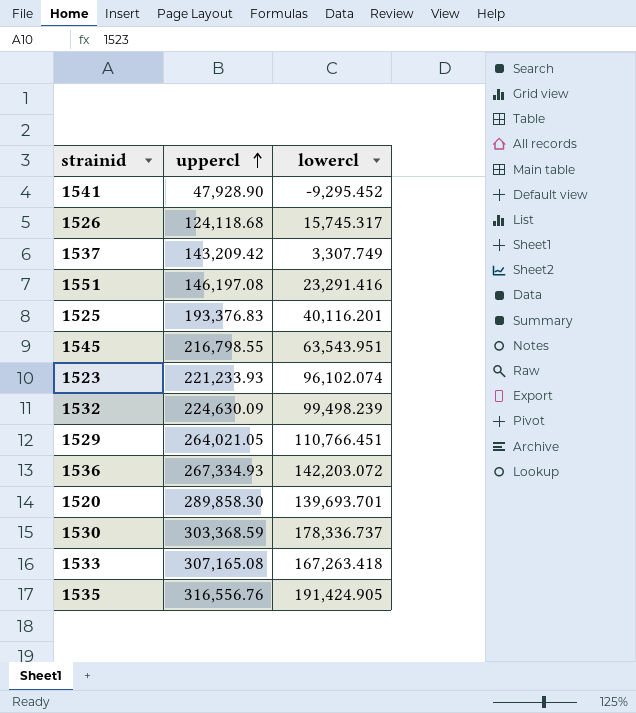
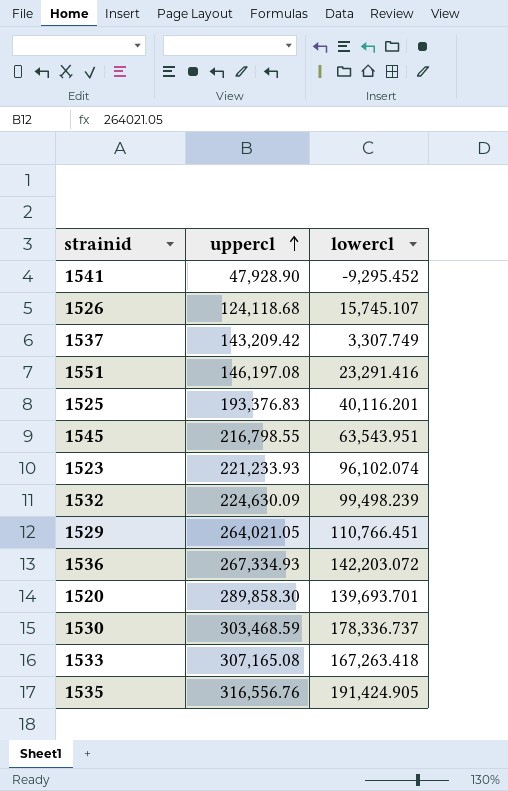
1526 | lowercl: 15,745.317 -> 15,745.107
1530 | uppercl: 303,368.59 -> 303,468.59

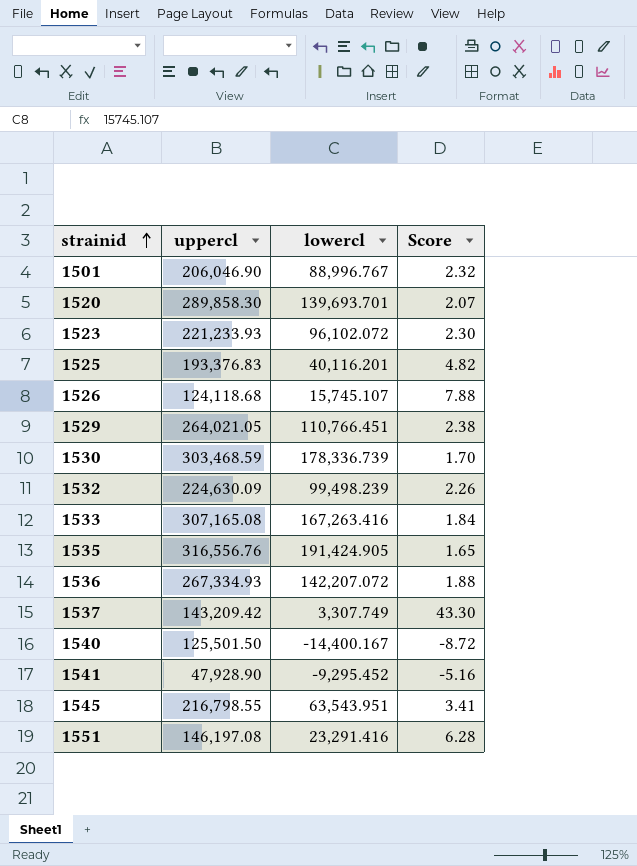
row order: uppercl ascending -> strainid ascending
column Score | formula: none -> [uppercl] / [lowercl]
row 1501: none -> 206,046.90 | 88,996.767 | 2.32
1523 | lowercl: 96,102.074 -> 96,102.072
1530 | lowercl: 178,336.737 -> 178,336.739
1533 | lowercl: 167,263.418 -> 167,263.416
1536 | lowercl: 142,203.072 -> 142,207.072
row 1540: none -> 125,501.50 | -14,400.167 | -8.72

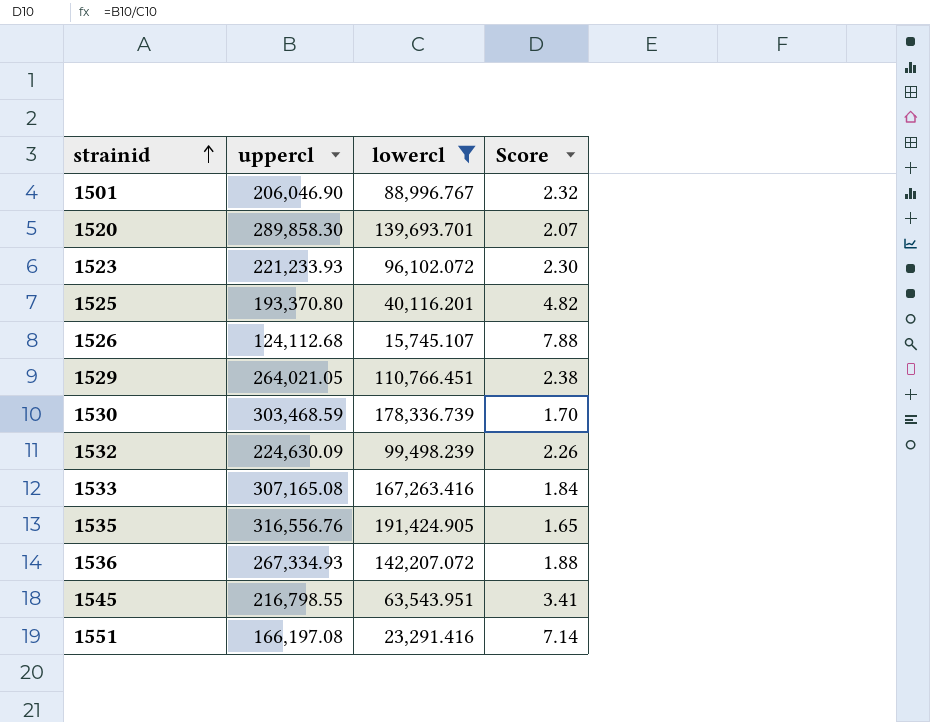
filter: none -> lowercl >= 15,745.107
1525 | uppercl: 193,376.83 -> 193,370.80
1526 | uppercl: 124,118.68 -> 124,112.68
1551 | uppercl: 146,197.08 -> 166,197.08
1551 | Score: 6.28 -> 7.14

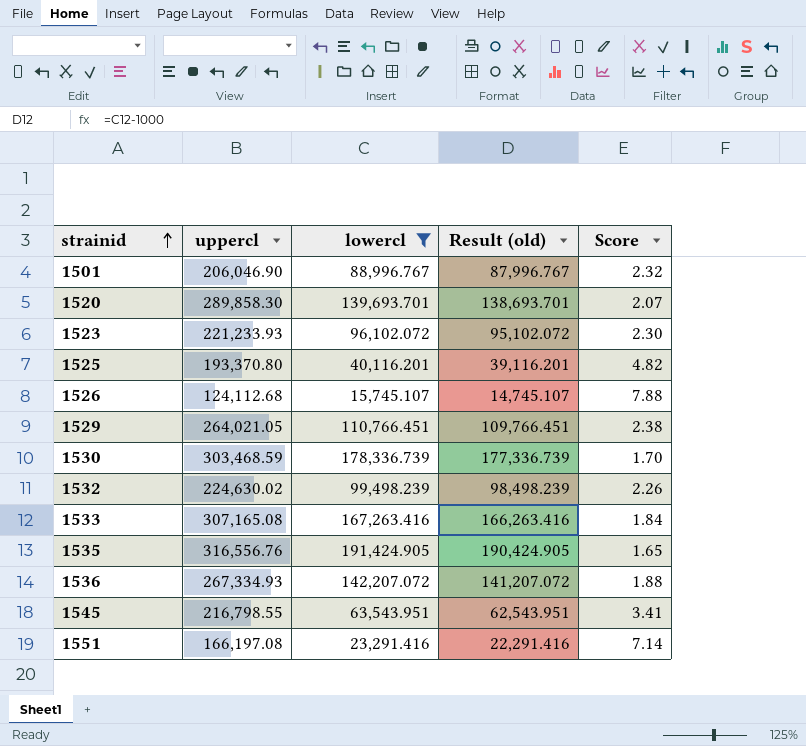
column Result (old) | formula: none -> [lowercl] - 1000
1532 | uppercl: 224,630.09 -> 224,630.02

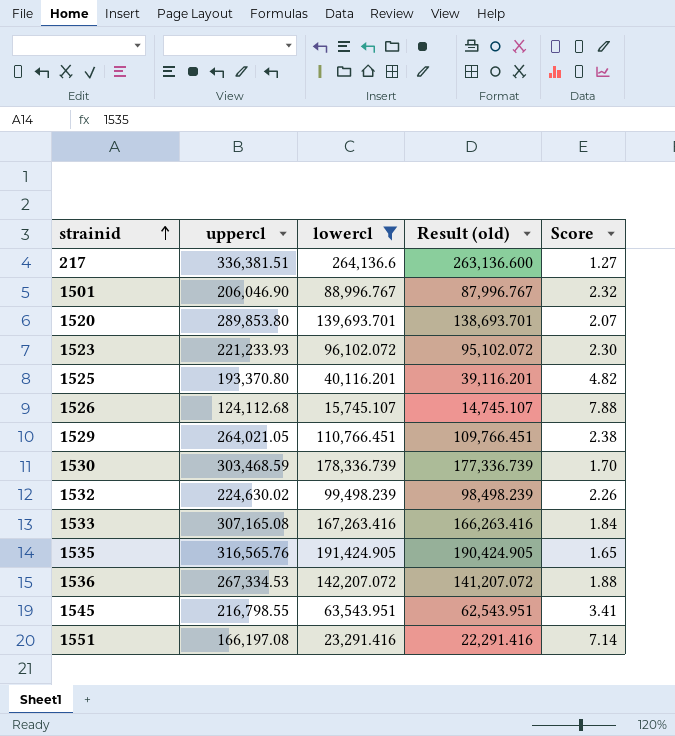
row 217: none -> 336,381.51 | 264,136.6 | 263,136.600 | 1.27
1520 | uppercl: 289,858.30 -> 289,853.80
1535 | uppercl: 316,556.76 -> 316,565.76
1536 | uppercl: 267,334.93 -> 267,334.53

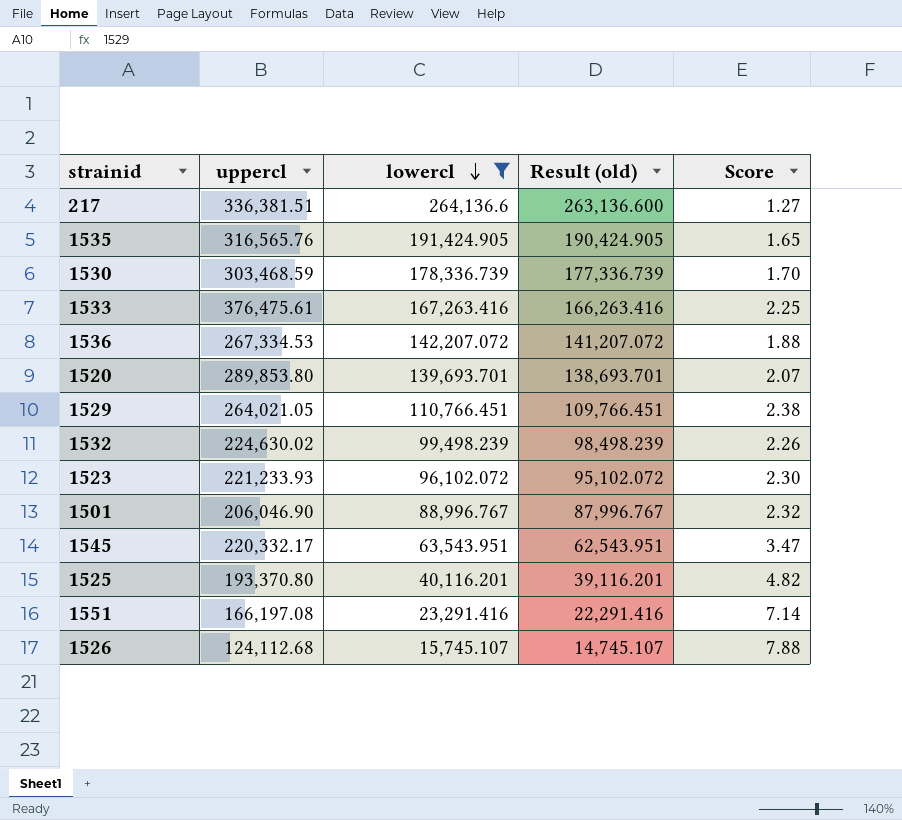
row order: strainid ascending -> lowercl descending
1533 | uppercl: 307,165.08 -> 376,475.61
1533 | Score: 1.84 -> 2.25
1545 | uppercl: 216,798.55 -> 220,332.17
1545 | Score: 3.41 -> 3.47

